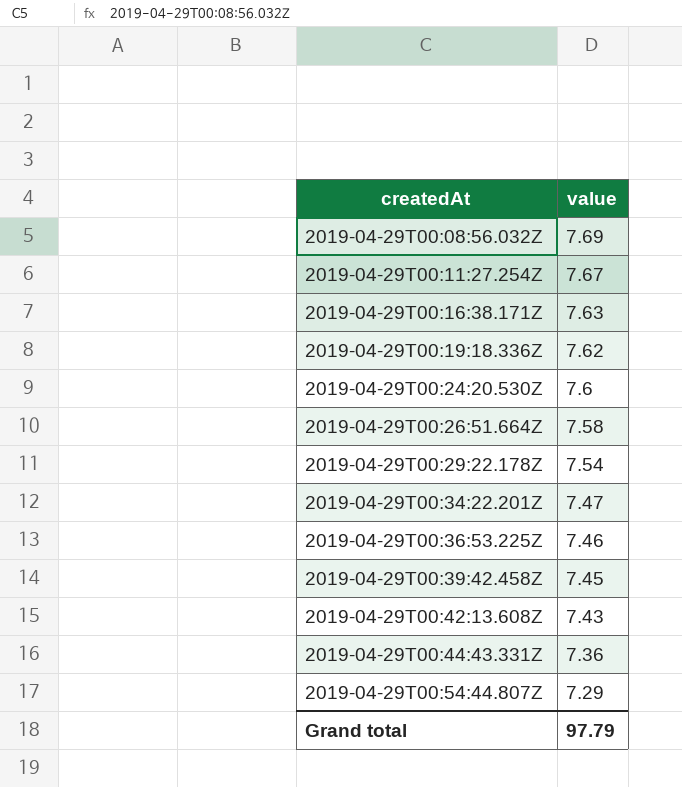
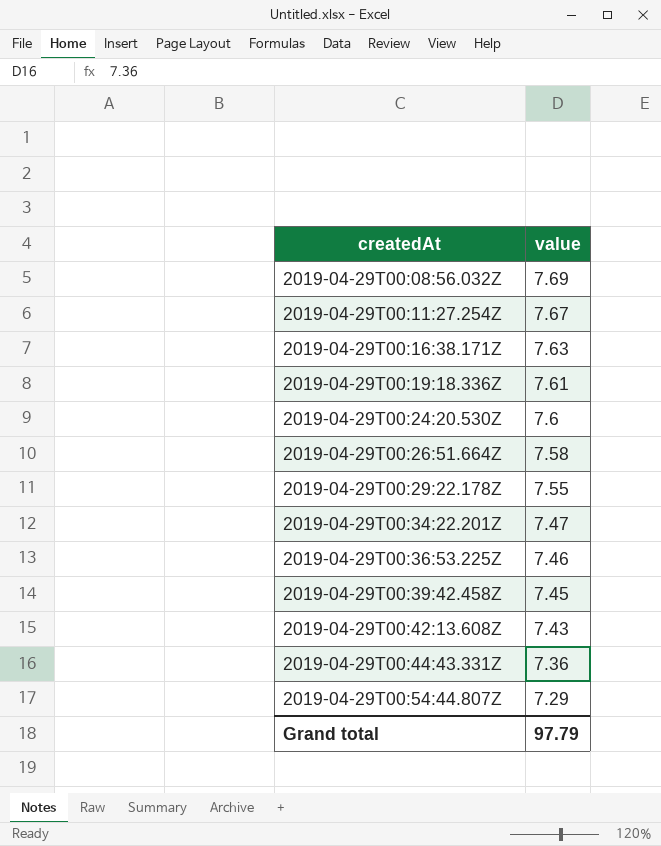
2019-04-29T00:19:18.336Z | value: 7.62 -> 7.61
2019-04-29T00:29:22.178Z | value: 7.54 -> 7.55

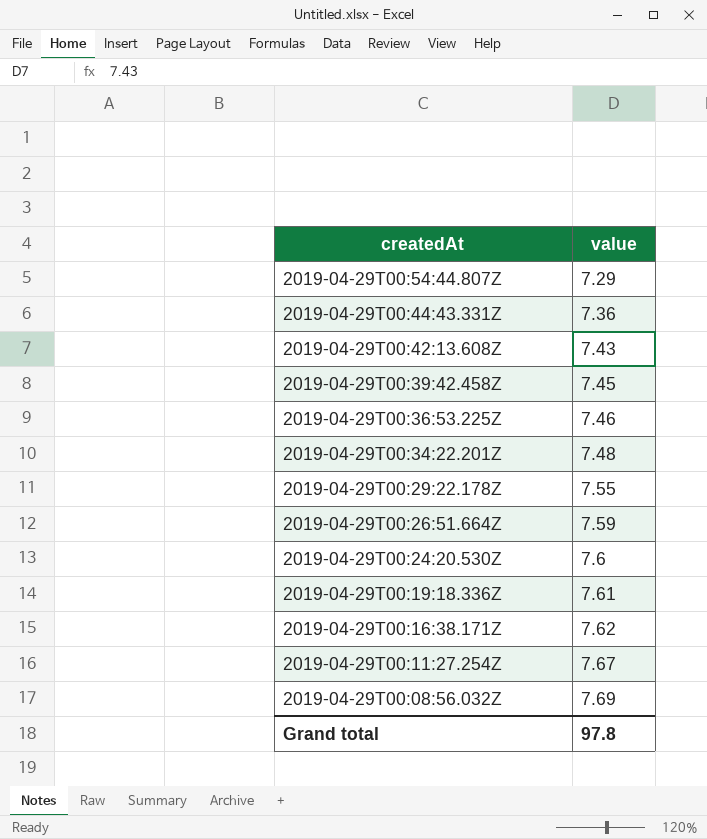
row order: createdAt ascending -> createdAt descending
2019-04-29T00:34:22.201Z | value: 7.47 -> 7.48
2019-04-29T00:26:51.664Z | value: 7.58 -> 7.59
2019-04-29T00:16:38.171Z | value: 7.63 -> 7.62
Grand total | value: 97.79 -> 97.8

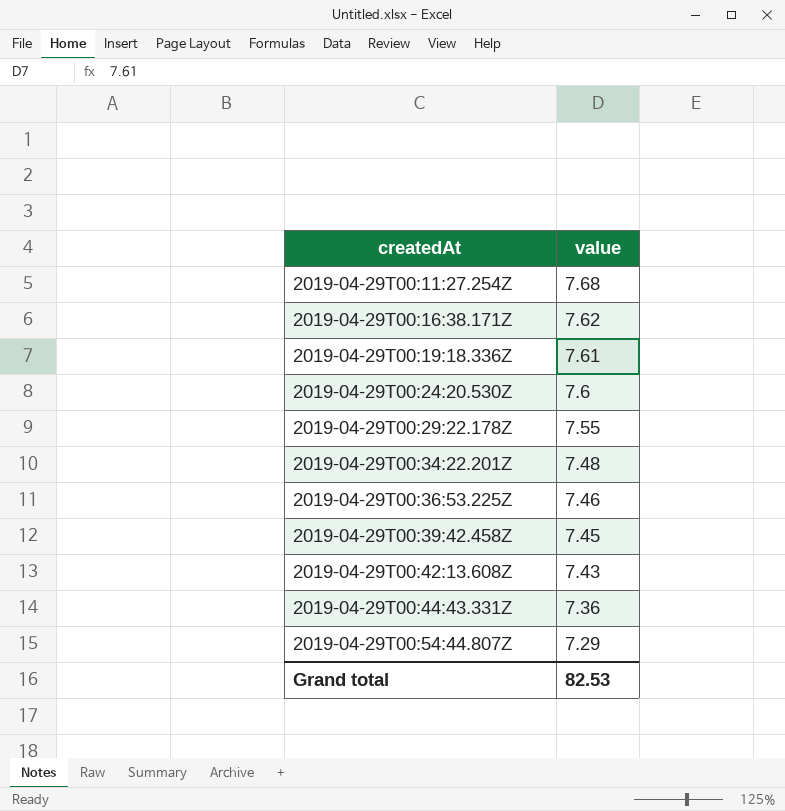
row order: createdAt descending -> createdAt ascending
row 2019-04-29T00:26:51.664Z: 7.59 -> none
row 2019-04-29T00:08:56.032Z: 7.69 -> none
2019-04-29T00:11:27.254Z | value: 7.67 -> 7.68
Grand total | value: 97.8 -> 82.53

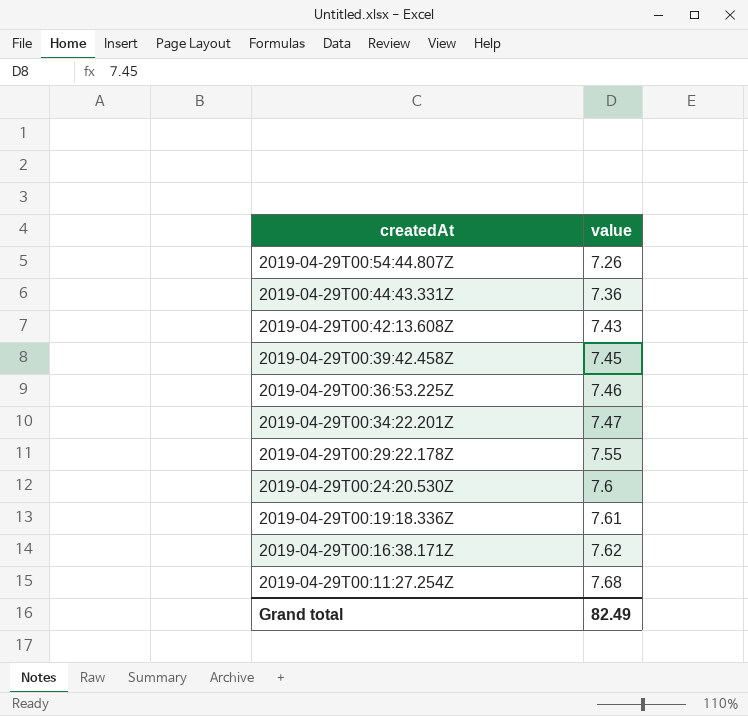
row order: createdAt ascending -> createdAt descending
2019-04-29T00:54:44.807Z | value: 7.29 -> 7.26
2019-04-29T00:34:22.201Z | value: 7.48 -> 7.47
Grand total | value: 82.53 -> 82.49

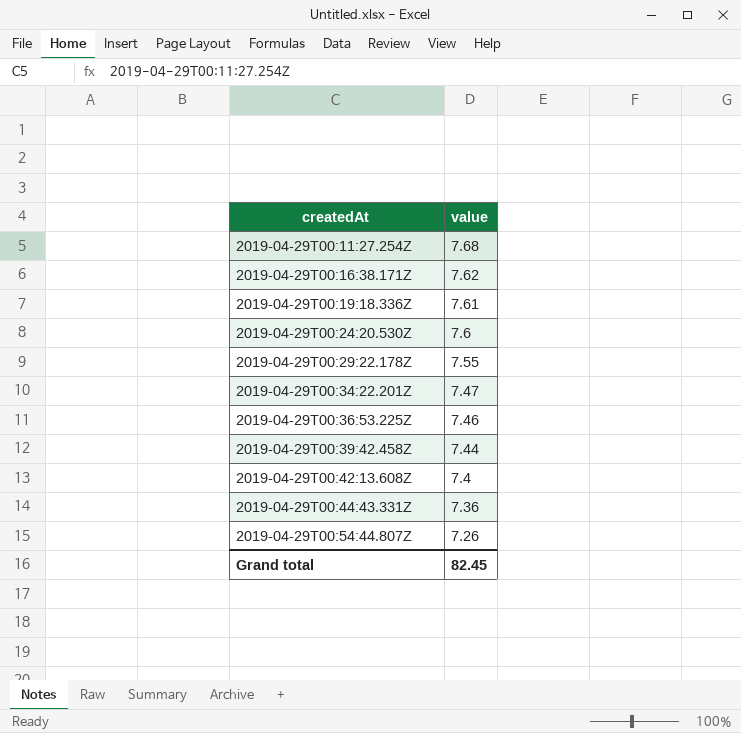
row order: createdAt descending -> createdAt ascending
2019-04-29T00:39:42.458Z | value: 7.45 -> 7.44
2019-04-29T00:42:13.608Z | value: 7.43 -> 7.4
Grand total | value: 82.49 -> 82.45

